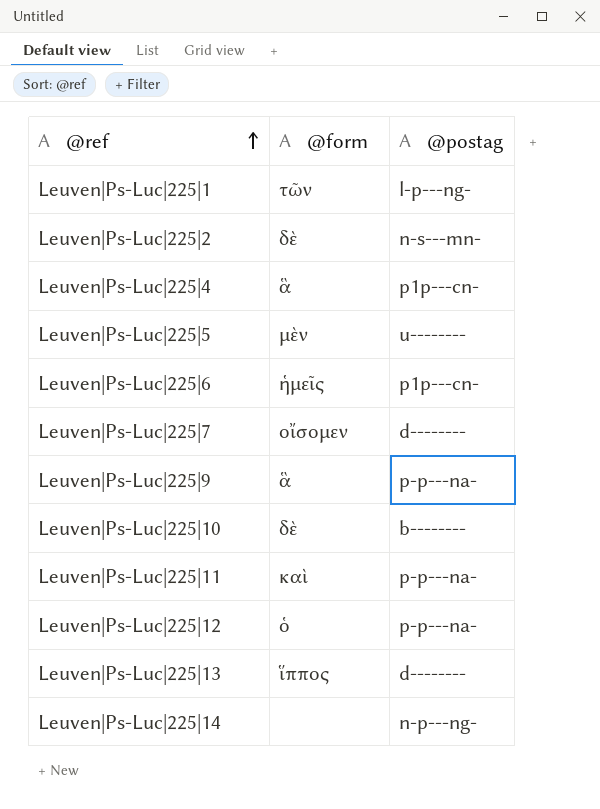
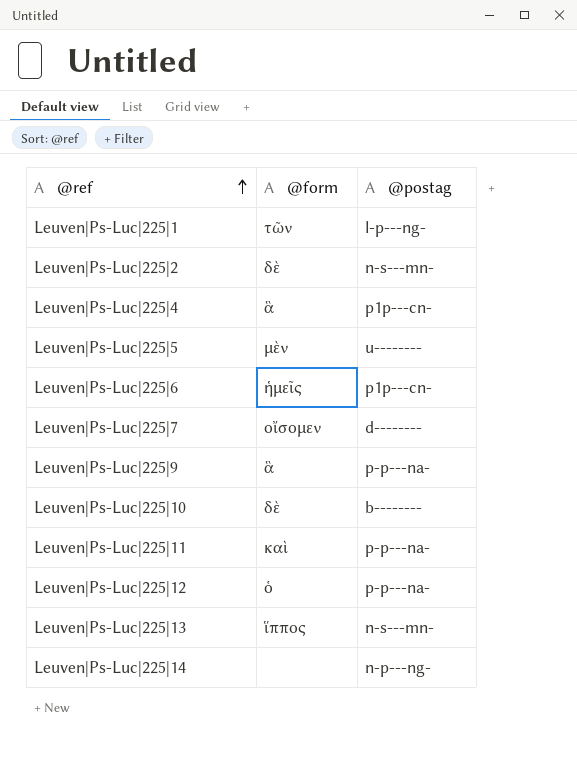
Leuven|Ps-Luc|225|13 | @postag: d-------- -> n-s---mn-

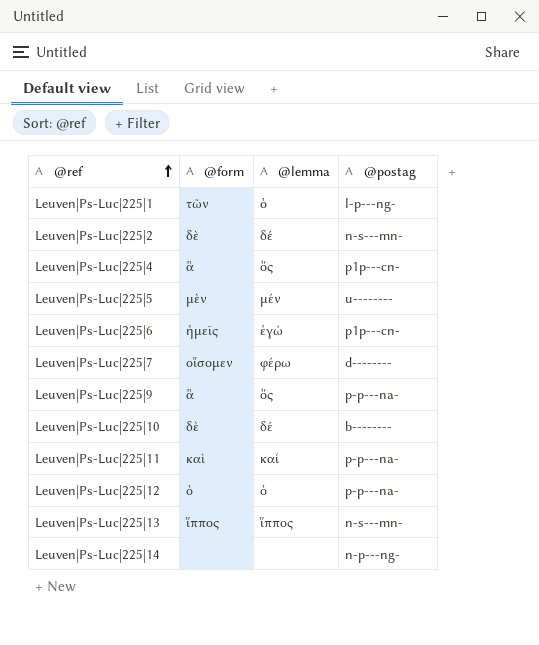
column @lemma | position: none -> 3

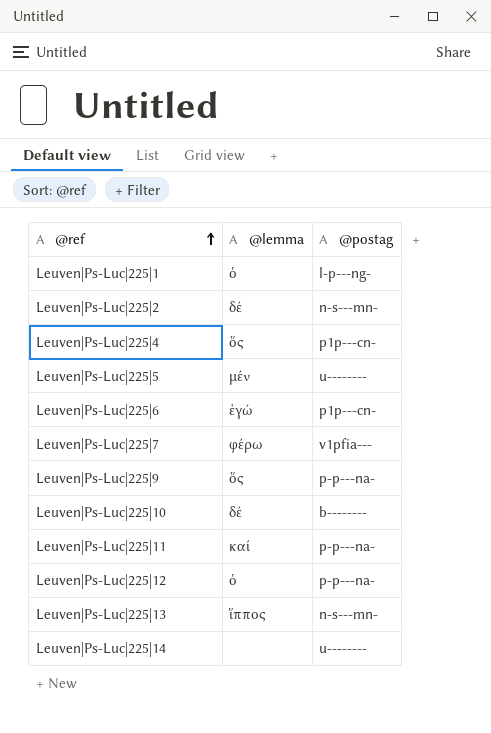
column @form | position: 2 -> none
Leuven|Ps-Luc|225|7 | @postag: d-------- -> v1pfia---
Leuven|Ps-Luc|225|14 | @postag: n-p---ng- -> u--------

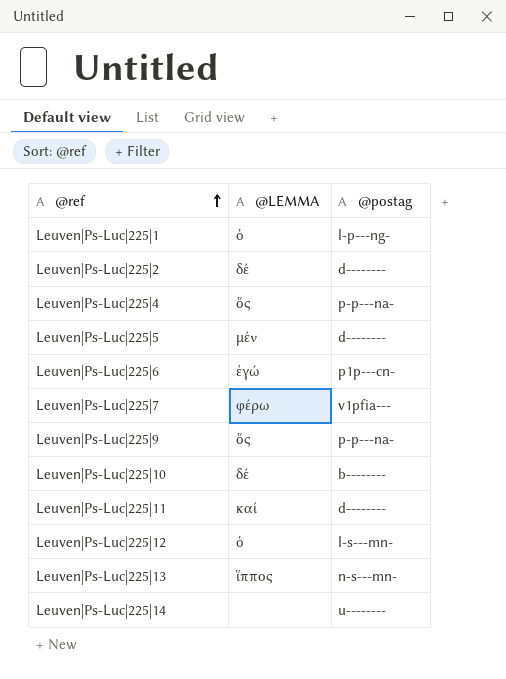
column name: @lemma -> @LEMMA
Leuven|Ps-Luc|225|2 | @postag: n-s---mn- -> d--------
Leuven|Ps-Luc|225|4 | @postag: p1p---cn- -> p-p---na-
Leuven|Ps-Luc|225|5 | @postag: u-------- -> d--------
Leuven|Ps-Luc|225|11 | @postag: p-p---na- -> d--------
Leuven|Ps-Luc|225|12 | @postag: p-p---na- -> l-s---mn-

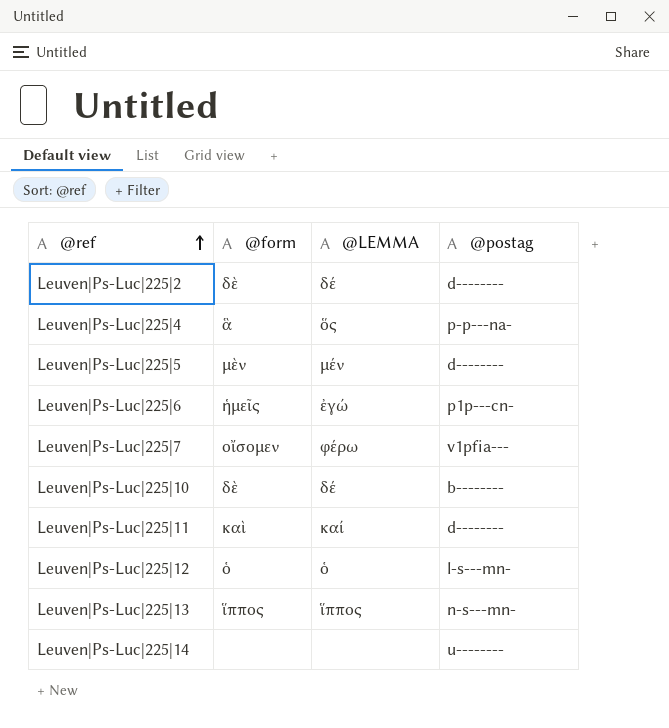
column @form | position: none -> 2
row Leuven|Ps-Luc|225|1: ὁ | l-p---ng- -> none
row Leuven|Ps-Luc|225|9: ὅς | p-p---na- -> none

